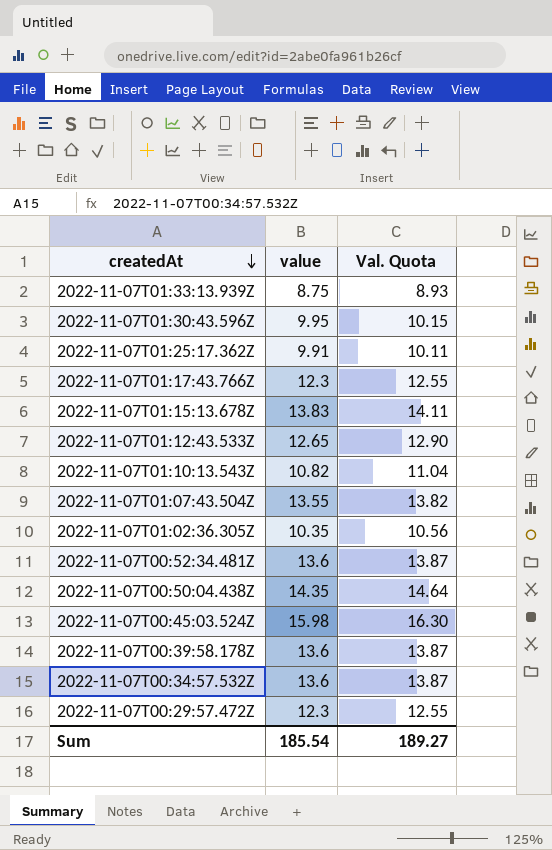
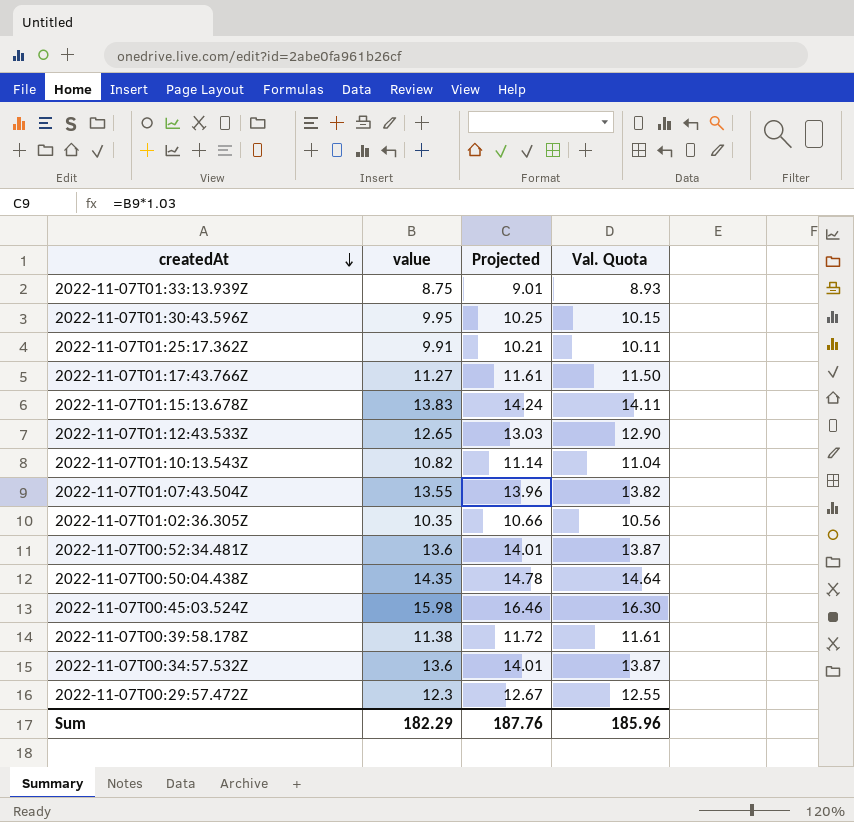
column Projected | formula: none -> [value] * 1.03
2022-11-07T01:17:43.766Z | value: 12.3 -> 11.27
2022-11-07T01:17:43.766Z | Val. Quota: 12.55 -> 11.50
2022-11-07T00:39:58.178Z | value: 13.6 -> 11.38
2022-11-07T00:39:58.178Z | Val. Quota: 13.87 -> 11.61
Sum | value: 185.54 -> 182.29
Sum | Val. Quota: 189.27 -> 185.96

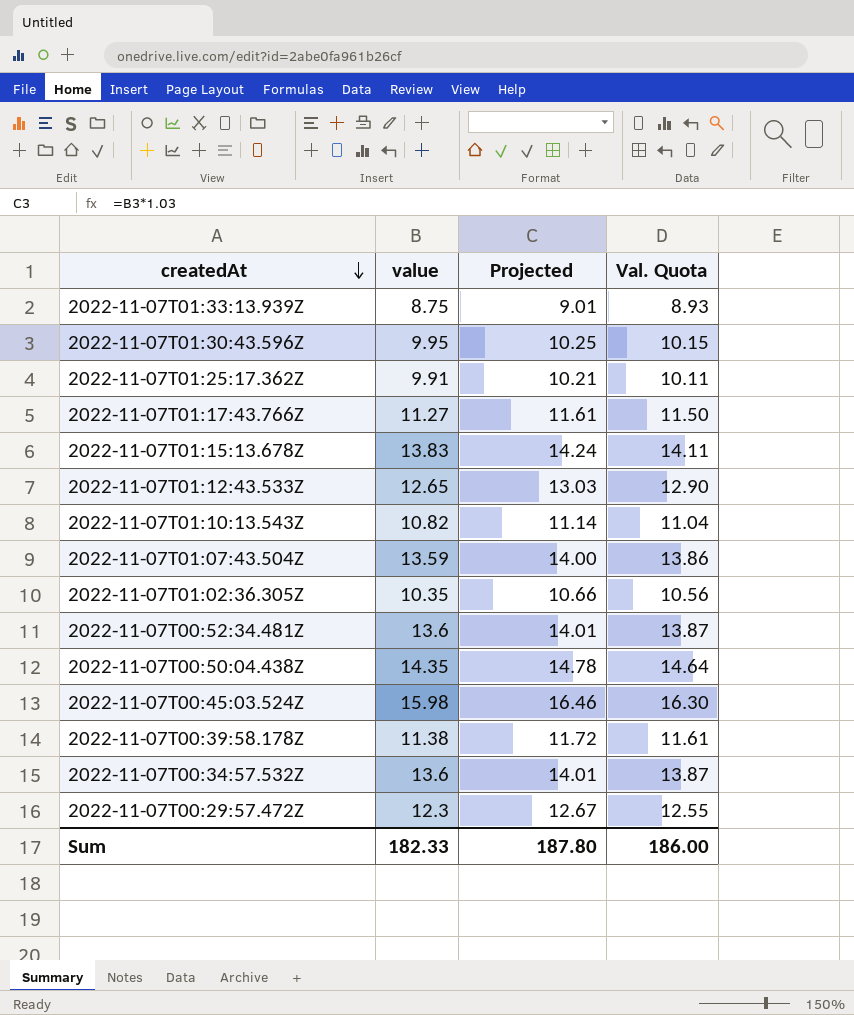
2022-11-07T01:07:43.504Z | value: 13.55 -> 13.59
2022-11-07T01:07:43.504Z | Projected: 13.96 -> 14.00
2022-11-07T01:07:43.504Z | Val. Quota: 13.82 -> 13.86
Sum | value: 182.29 -> 182.33
Sum | Projected: 187.76 -> 187.80
Sum | Val. Quota: 185.96 -> 186.00

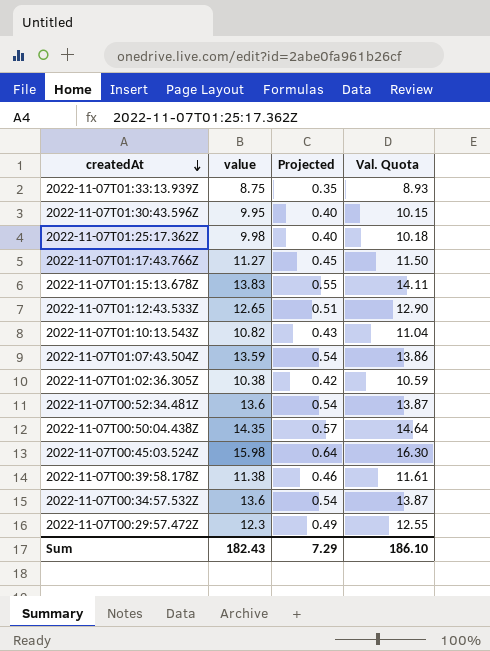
column Projected | formula: [value] * 1.03 -> [value] * 0.04
2022-11-07T01:25:17.362Z | value: 9.91 -> 9.98
2022-11-07T01:25:17.362Z | Val. Quota: 10.11 -> 10.18
2022-11-07T01:02:36.305Z | value: 10.35 -> 10.38
2022-11-07T01:02:36.305Z | Val. Quota: 10.56 -> 10.59
Sum | value: 182.33 -> 182.43
Sum | Projected: 187.80 -> 7.29
Sum | Val. Quota: 186.00 -> 186.10

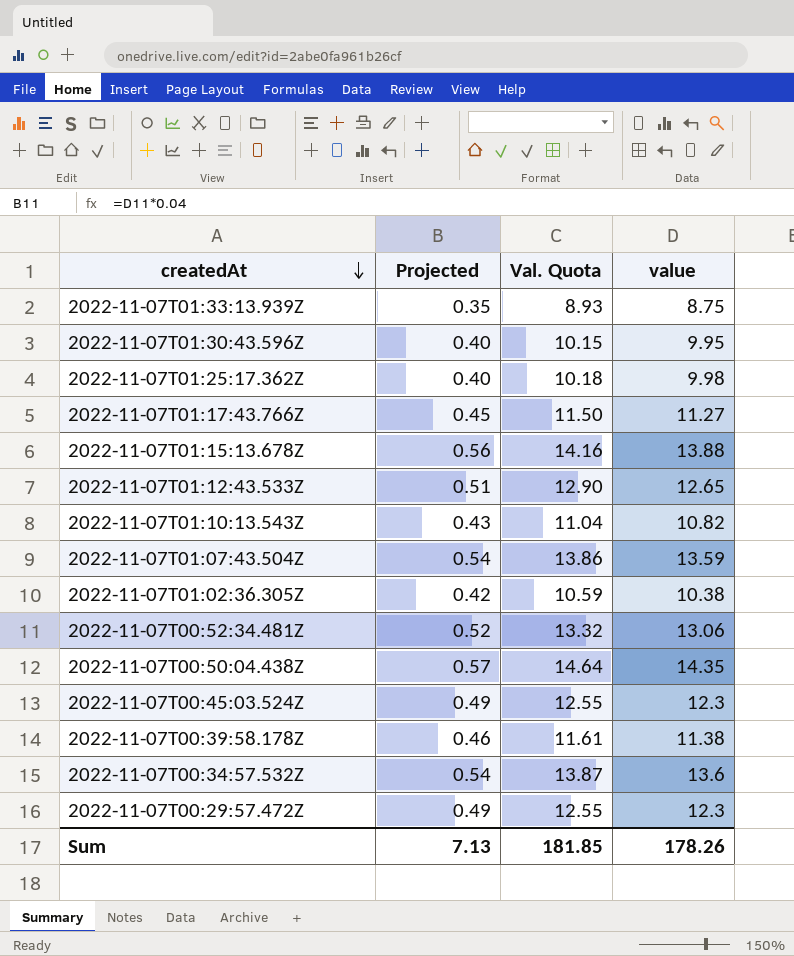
column value | position: 2 -> 4
2022-11-07T01:15:13.678Z | Projected: 0.55 -> 0.56
2022-11-07T01:15:13.678Z | Val. Quota: 14.11 -> 14.16
2022-11-07T01:15:13.678Z | value: 13.83 -> 13.88
2022-11-07T00:52:34.481Z | Projected: 0.54 -> 0.52
2022-11-07T00:52:34.481Z | Val. Quota: 13.87 -> 13.32
2022-11-07T00:52:34.481Z | value: 13.6 -> 13.06
2022-11-07T00:45:03.524Z | Projected: 0.64 -> 0.49
2022-11-07T00:45:03.524Z | Val. Quota: 16.30 -> 12.55
2022-11-07T00:45:03.524Z | value: 15.98 -> 12.3
Sum | Projected: 7.29 -> 7.13
Sum | Val. Quota: 186.10 -> 181.85
Sum | value: 182.43 -> 178.26

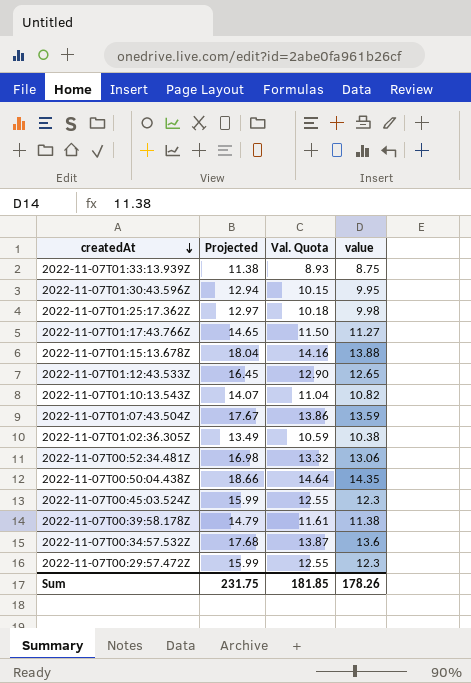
column Projected | formula: [value] * 0.04 -> [value] * 1.3
Sum | Projected: 7.13 -> 231.75

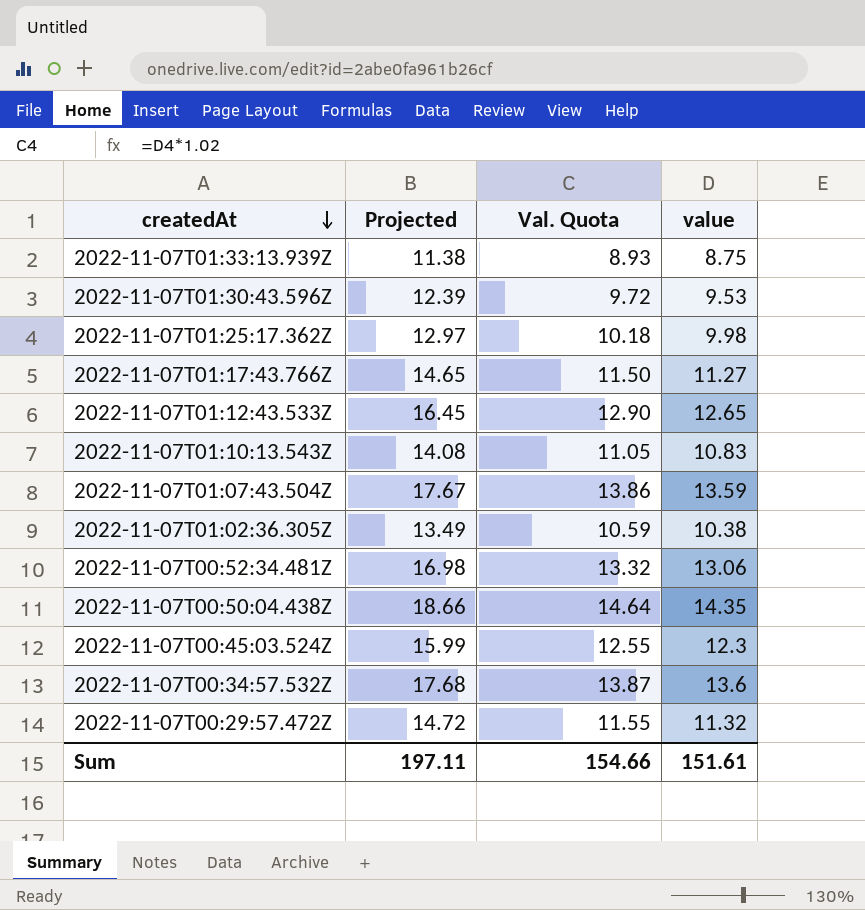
row 2022-11-07T01:15:13.678Z: 18.04 | 14.16 | 13.88 -> none
row 2022-11-07T00:39:58.178Z: 14.79 | 11.61 | 11.38 -> none
2022-11-07T01:30:43.596Z | Projected: 12.94 -> 12.39
2022-11-07T01:30:43.596Z | Val. Quota: 10.15 -> 9.72
2022-11-07T01:30:43.596Z | value: 9.95 -> 9.53
2022-11-07T01:10:13.543Z | Projected: 14.07 -> 14.08
2022-11-07T01:10:13.543Z | Val. Quota: 11.04 -> 11.05
2022-11-07T01:10:13.543Z | value: 10.82 -> 10.83
2022-11-07T00:29:57.472Z | Projected: 15.99 -> 14.72
2022-11-07T00:29:57.472Z | Val. Quota: 12.55 -> 11.55
2022-11-07T00:29:57.472Z | value: 12.3 -> 11.32
Sum | Projected: 231.75 -> 197.11
Sum | Val. Quota: 181.85 -> 154.66
Sum | value: 178.26 -> 151.61

